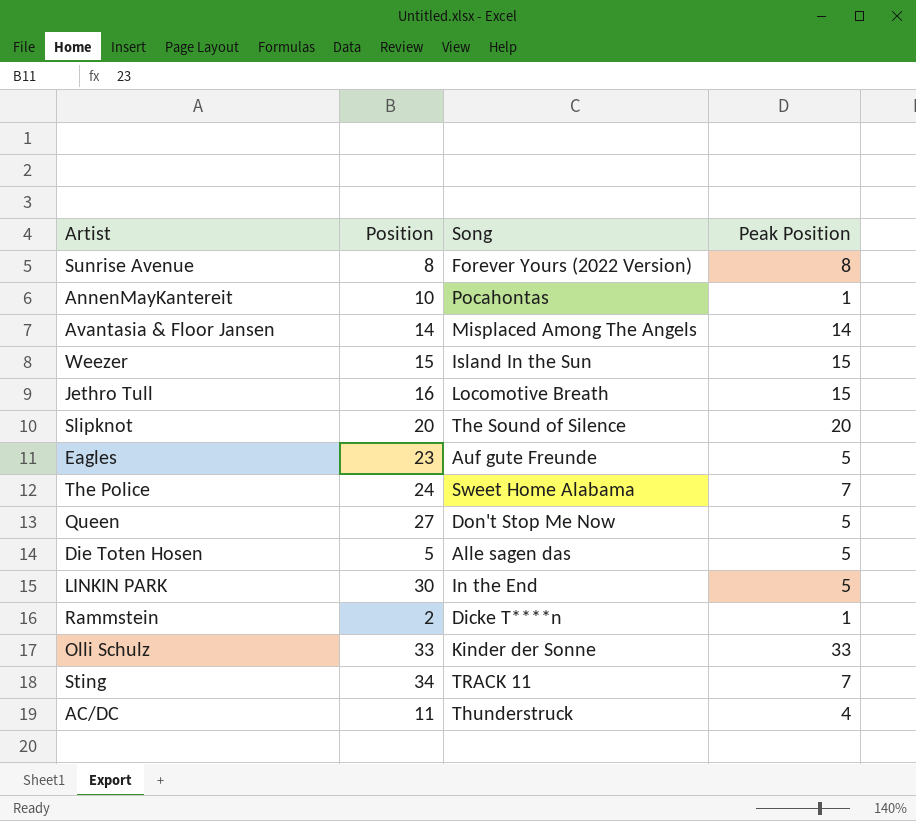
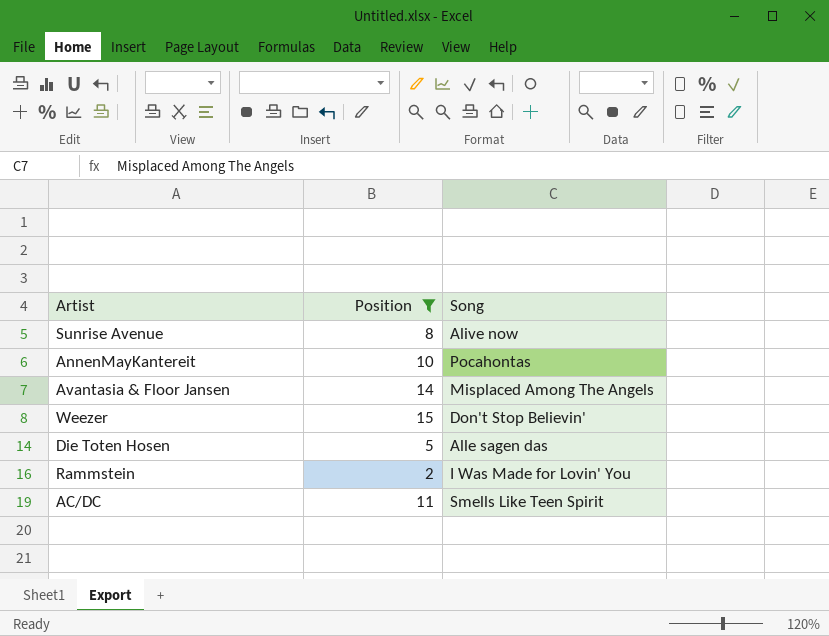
filter: none -> Position <= 15
column Peak Position | position: 4 -> none
Sunrise Avenue | Song: Forever Yours (2022 Version) -> Alive now
Weezer | Song: Island In the Sun -> Don't Stop Believin'
Rammstein | Song: Dicke T****n -> I Was Made for Lovin' You
AC/DC | Song: Thunderstruck -> Smells Like Teen Spirit

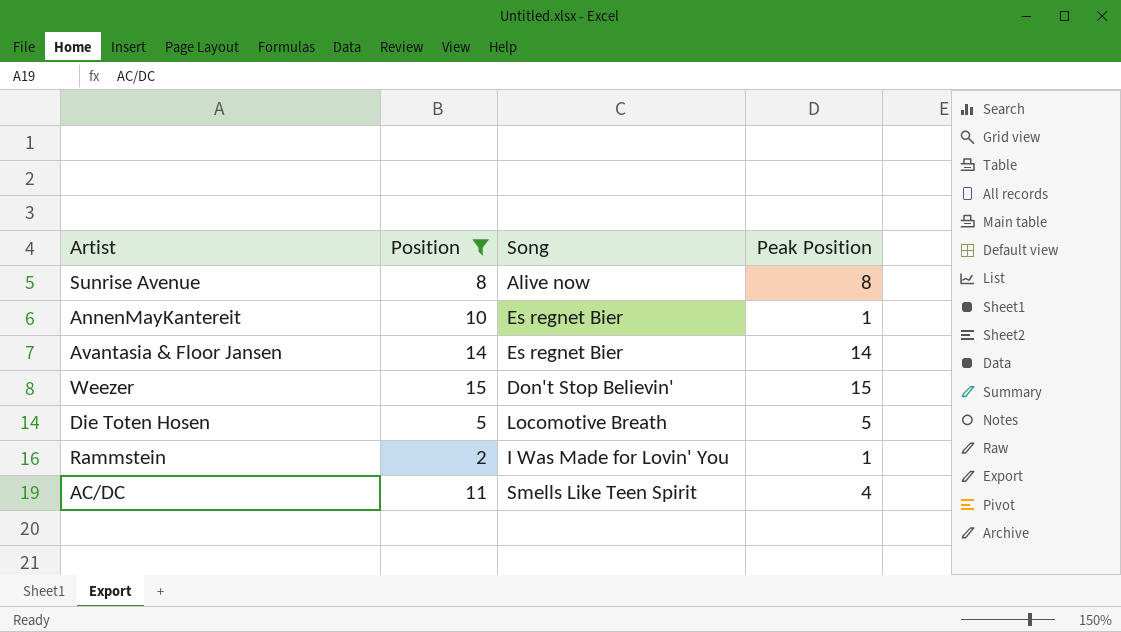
column Peak Position | position: none -> 4
AnnenMayKantereit | Song: Pocahontas -> Es regnet Bier
Avantasia & Floor Jansen | Song: Misplaced Among The Angels -> Es regnet Bier
Die Toten Hosen | Song: Alle sagen das -> Locomotive Breath

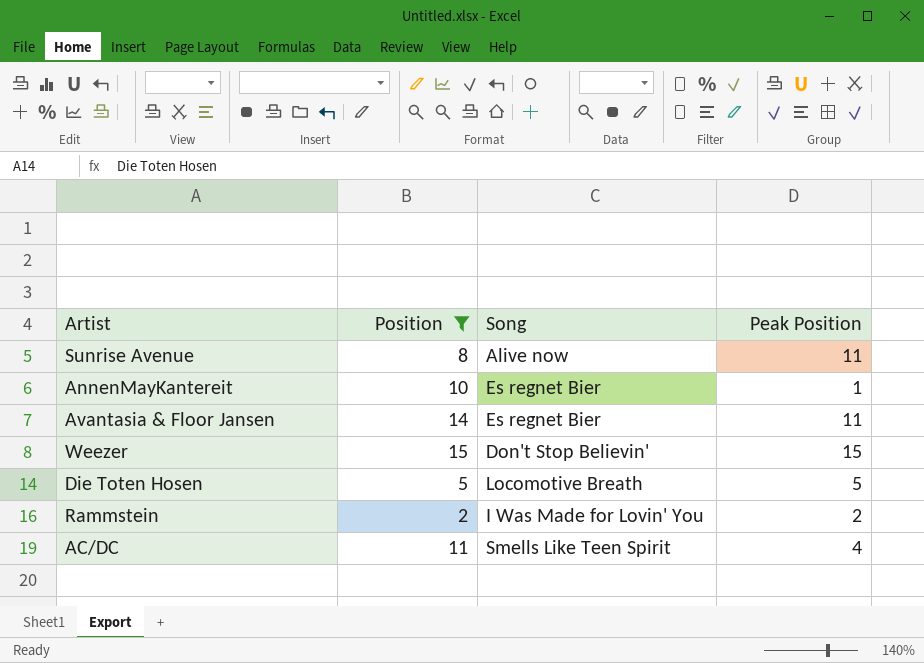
Sunrise Avenue | Peak Position: 8 -> 11
Avantasia & Floor Jansen | Peak Position: 14 -> 11
Rammstein | Peak Position: 1 -> 2

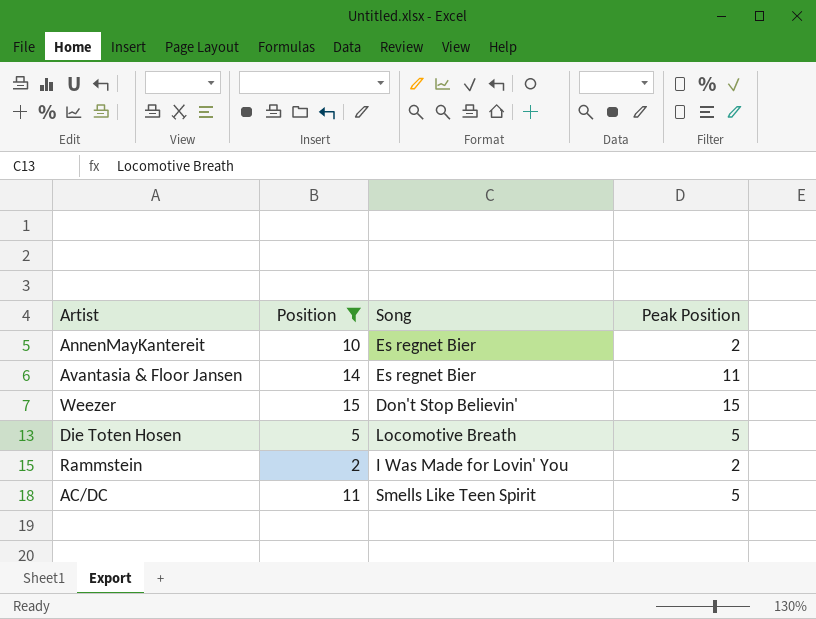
row Sunrise Avenue: 8 | Alive now | 11 -> none
AnnenMayKantereit | Peak Position: 1 -> 2
AC/DC | Peak Position: 4 -> 5

